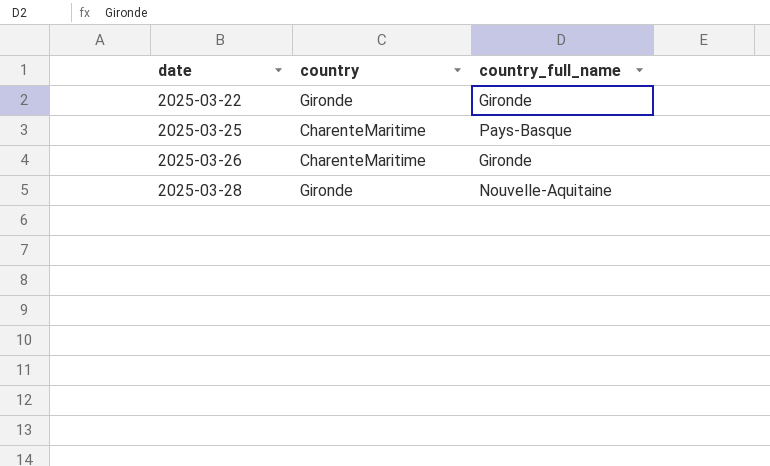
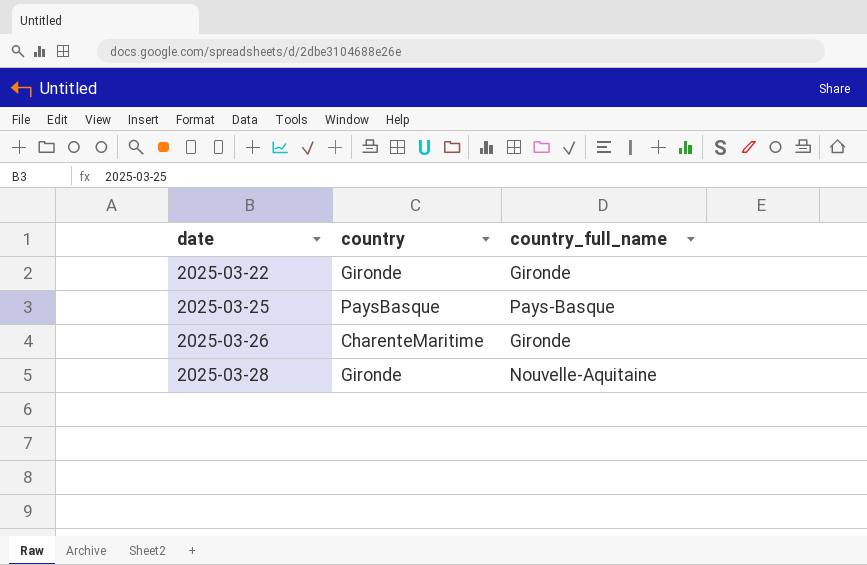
2025-03-25 | country: CharenteMaritime -> PaysBasque

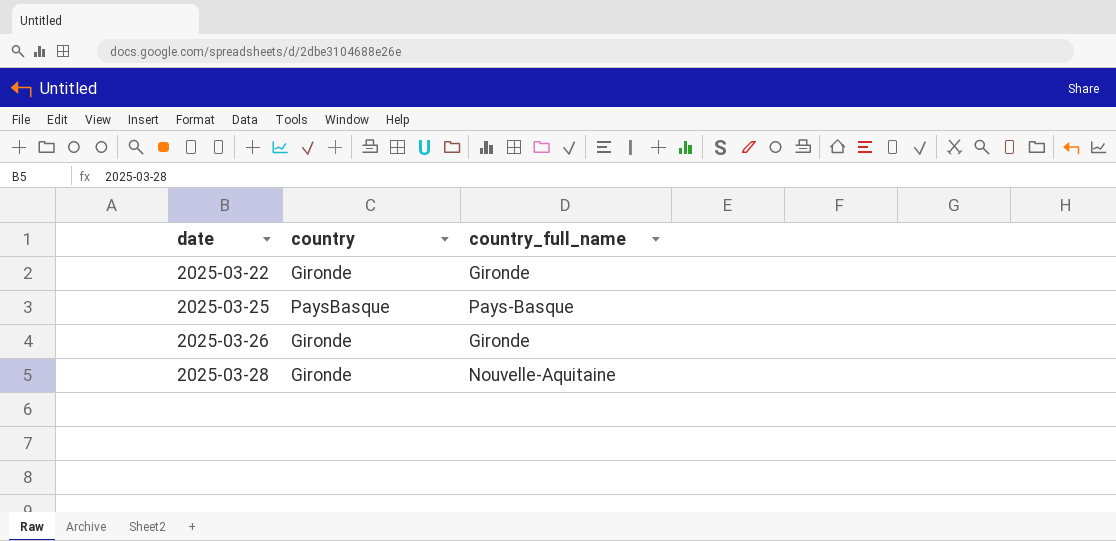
2025-03-26 | country: CharenteMaritime -> Gironde

